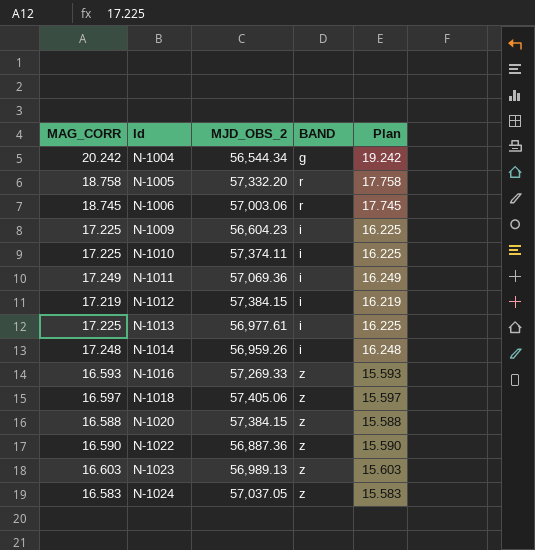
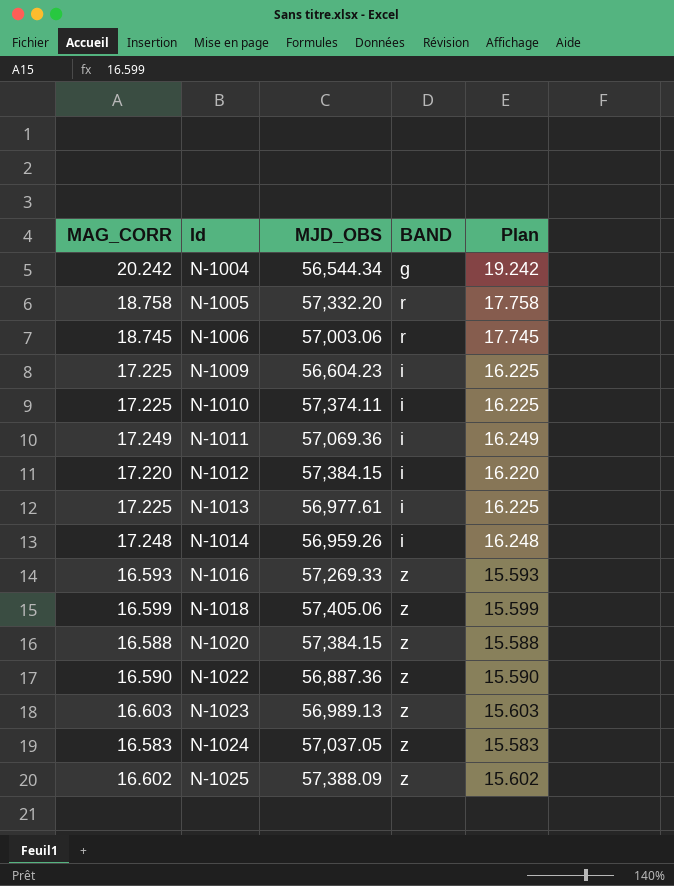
column name: MJD_OBS_2 -> MJD_OBS
N-1012 | MAG_CORR: 17.219 -> 17.220
N-1012 | Plan: 16.219 -> 16.220
N-1018 | MAG_CORR: 16.597 -> 16.599
N-1018 | Plan: 15.597 -> 15.599
row N-1025: none -> 16.602 | 57,388.09 | z | 15.602

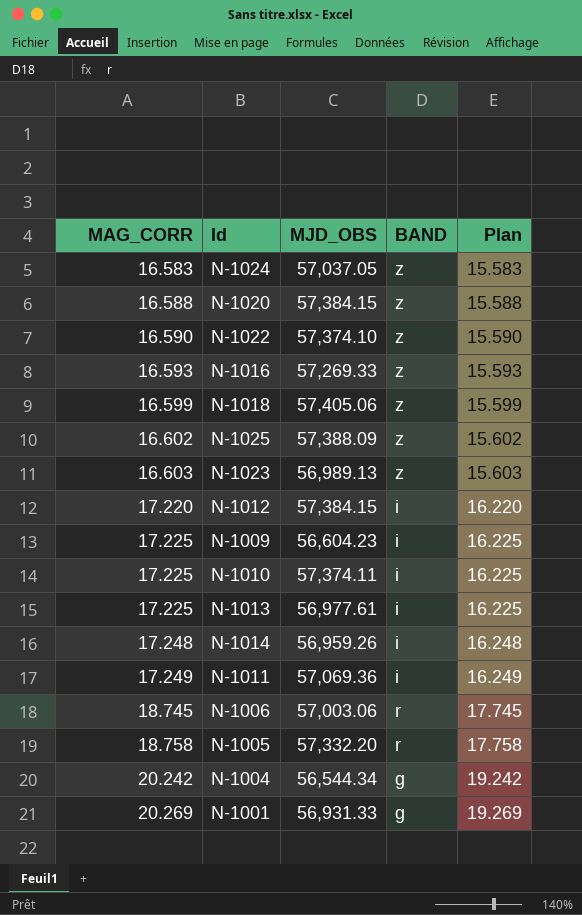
row order: Id ascending -> MAG_CORR ascending
N-1022 | MJD_OBS: 56,887.36 -> 57,374.10
row N-1001: none -> 20.269 | 56,931.33 | g | 19.269

